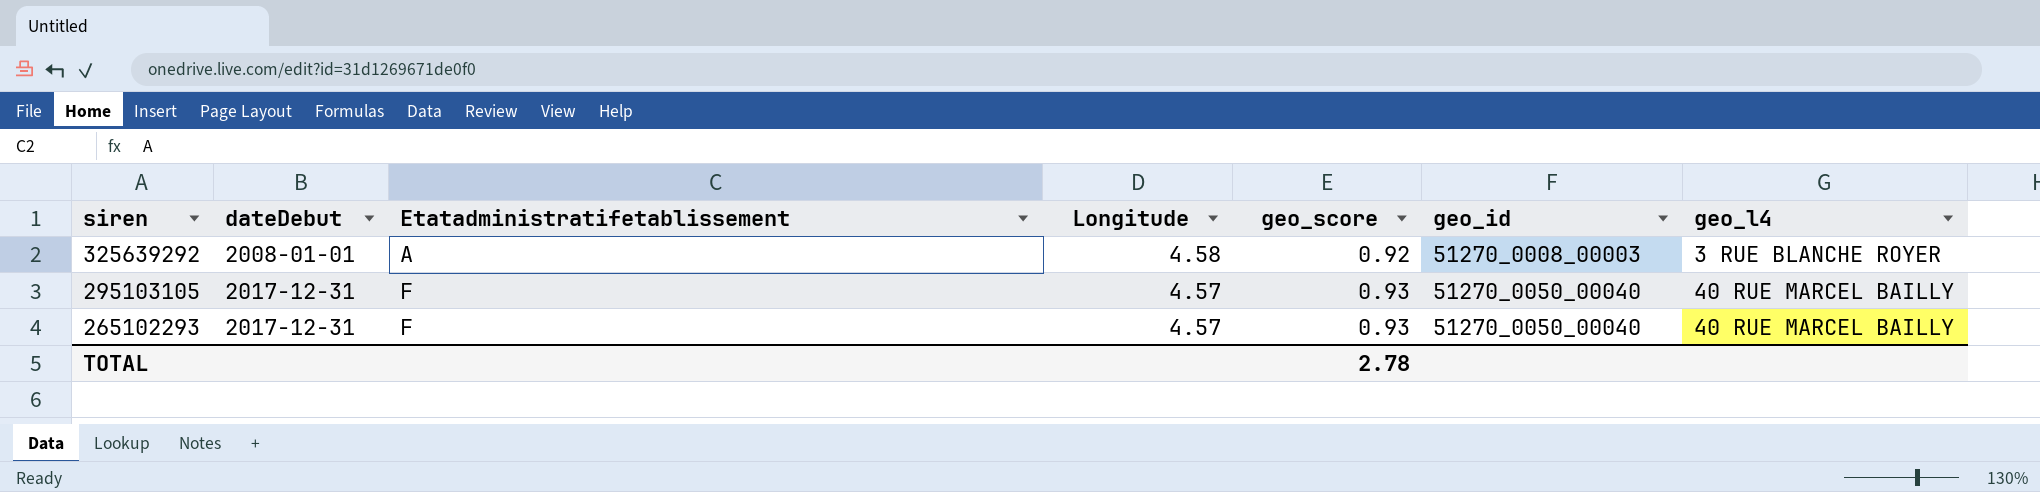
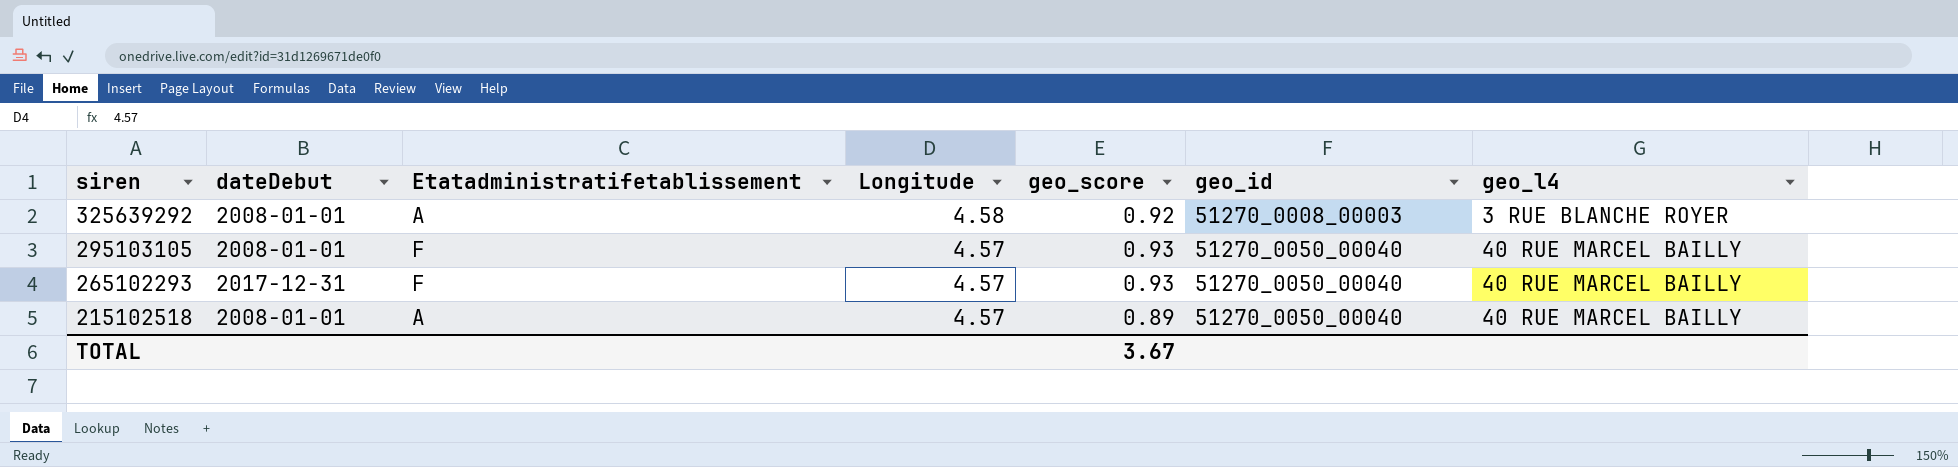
295103105 | dateDebut: 2017-12-31 -> 2008-01-01
row 215102518: none -> 2008-01-01 | A | 4.57 | 0.89 | 51270_0050_00040 | 40 RUE MARCEL BAILLY
TOTAL | geo_score: 2.78 -> 3.67

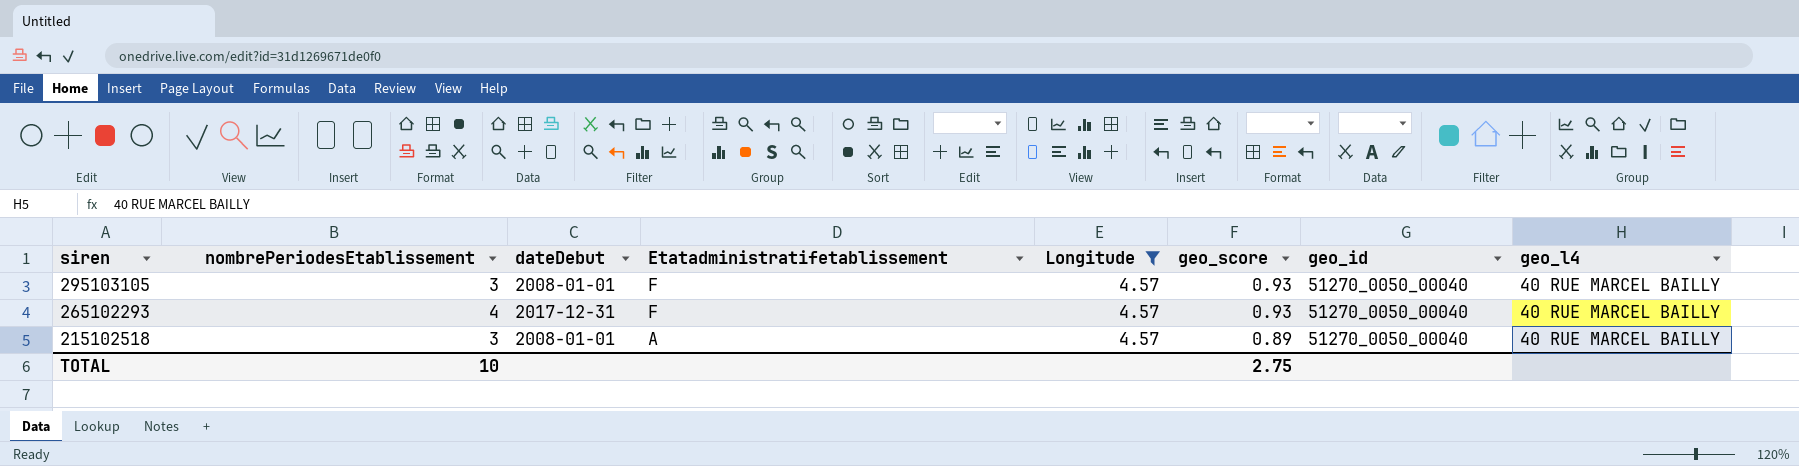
filter: none -> Longitude = 4.57
column nombrePeriodesEtablissement | position: none -> 2
TOTAL | geo_score: 3.67 -> 2.75

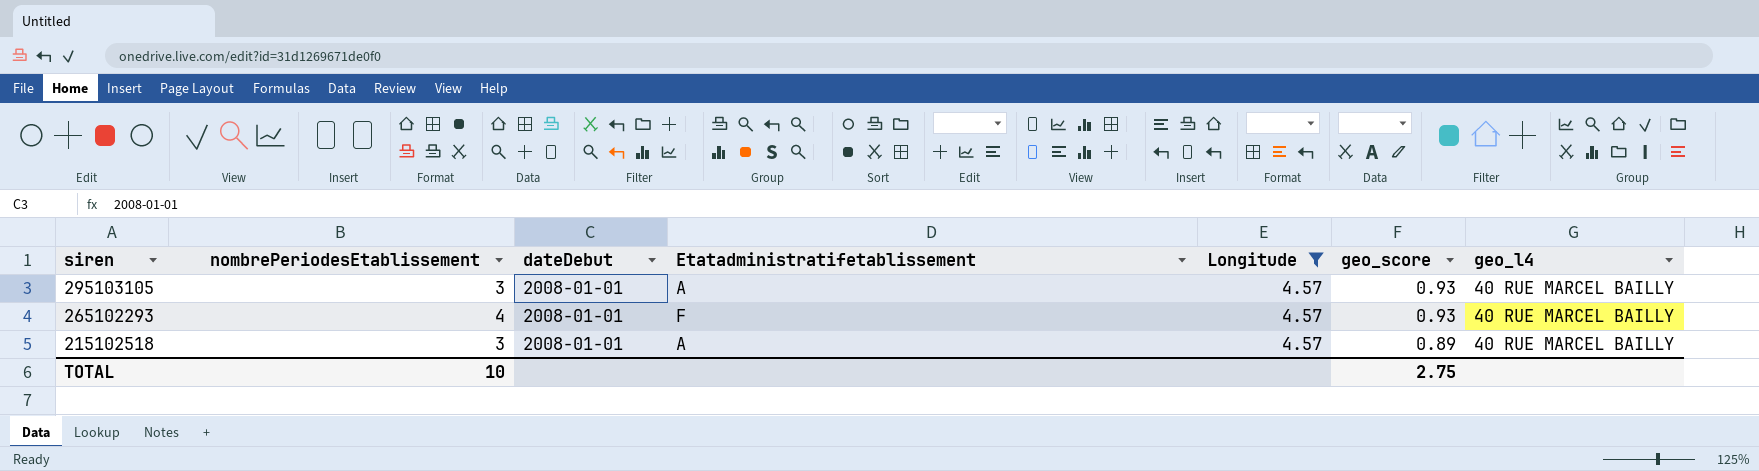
column geo_id | position: 7 -> none
295103105 | Etatadministratifetablissement: F -> A
265102293 | dateDebut: 2017-12-31 -> 2008-01-01

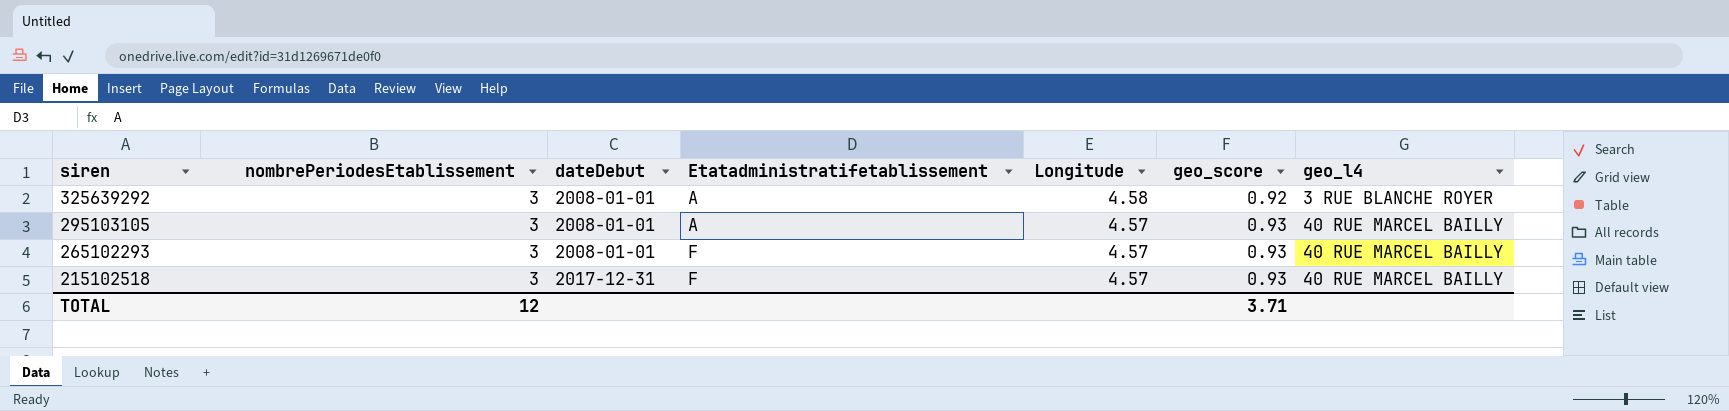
filter: Longitude = 4.57 -> none
265102293 | nombrePeriodesEtablissement: 4 -> 3
215102518 | dateDebut: 2008-01-01 -> 2017-12-31
215102518 | Etatadministratifetablissement: A -> F
215102518 | geo_score: 0.89 -> 0.93
TOTAL | nombrePeriodesEtablissement: 10 -> 12
TOTAL | geo_score: 2.75 -> 3.71

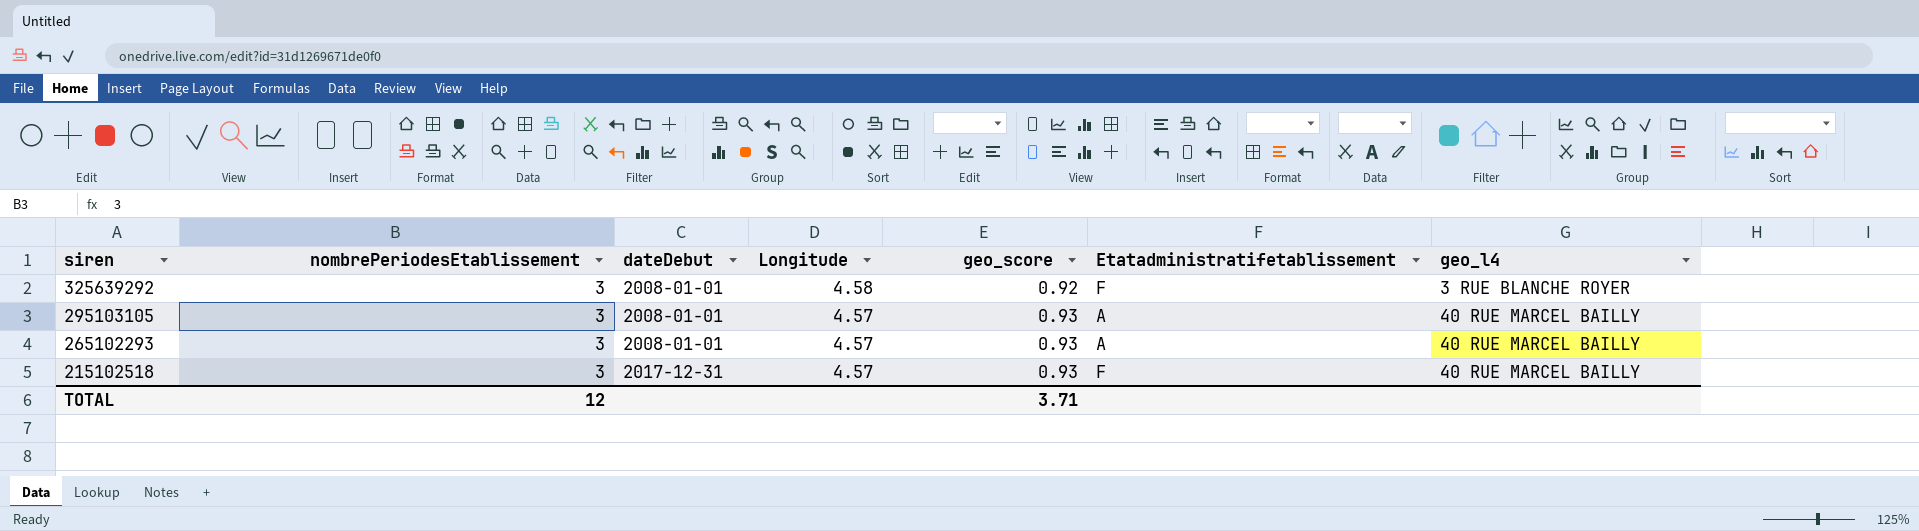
column Etatadministratifetablissement | position: 4 -> 6
325639292 | Etatadministratifetablissement: A -> F
265102293 | Etatadministratifetablissement: F -> A

